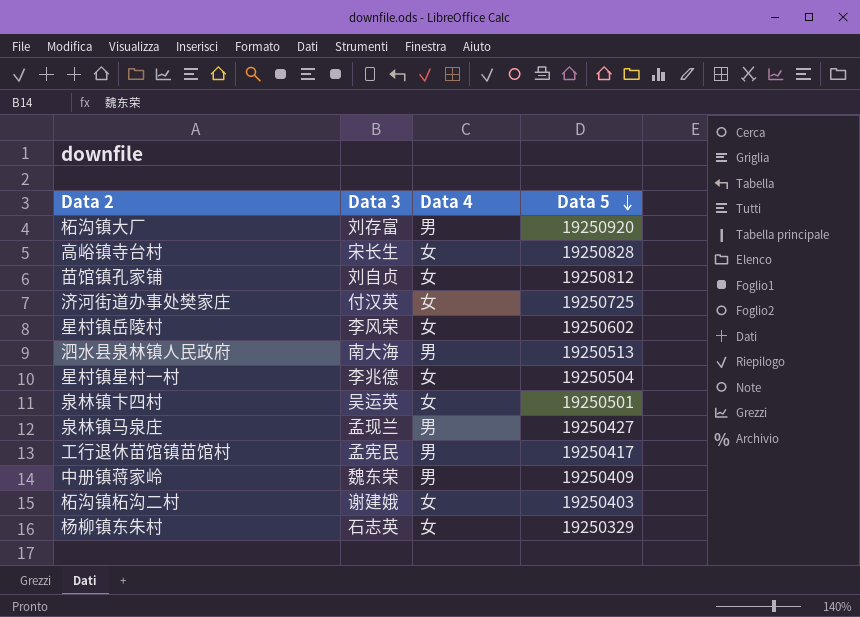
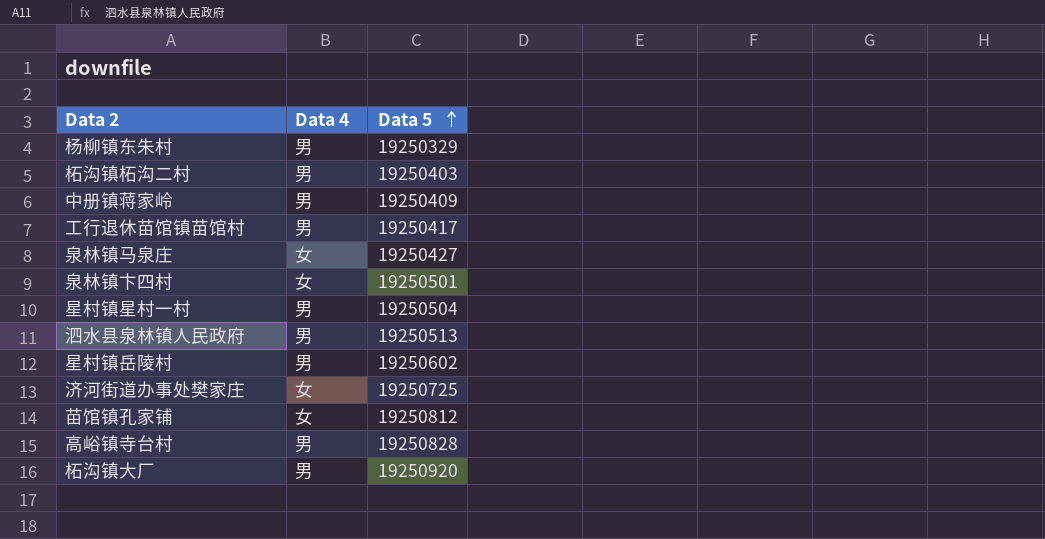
row order: Data 5 descending -> Data 5 ascending
column Data 3 | position: 2 -> none
杨柳镇东朱村 | Data 4: 女 -> 男
柘沟镇柘沟二村 | Data 4: 女 -> 男
泉林镇马泉庄 | Data 4: 男 -> 女
星村镇星村一村 | Data 4: 女 -> 男
星村镇岳陵村 | Data 4: 女 -> 男
高峪镇寺台村 | Data 4: 女 -> 男

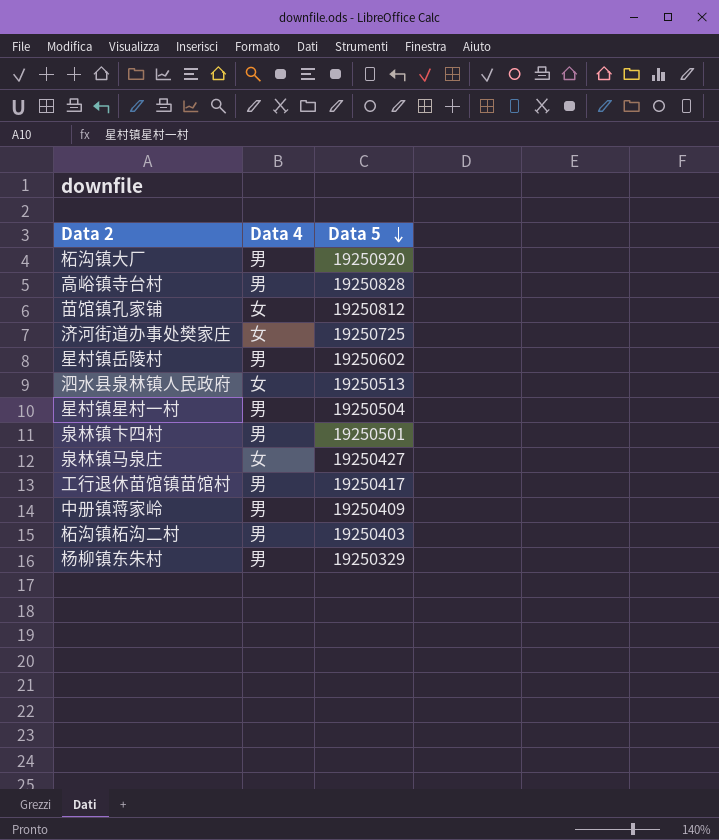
row order: Data 5 ascending -> Data 5 descending
泗水县泉林镇人民政府 | Data 4: 男 -> 女
泉林镇卞四村 | Data 4: 女 -> 男

